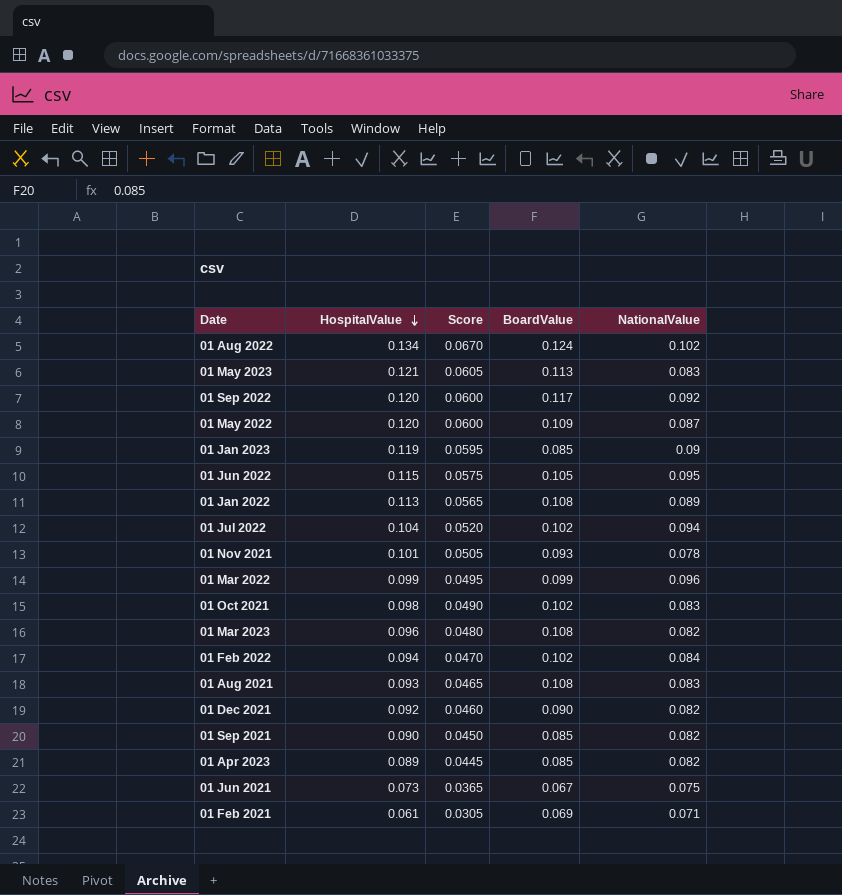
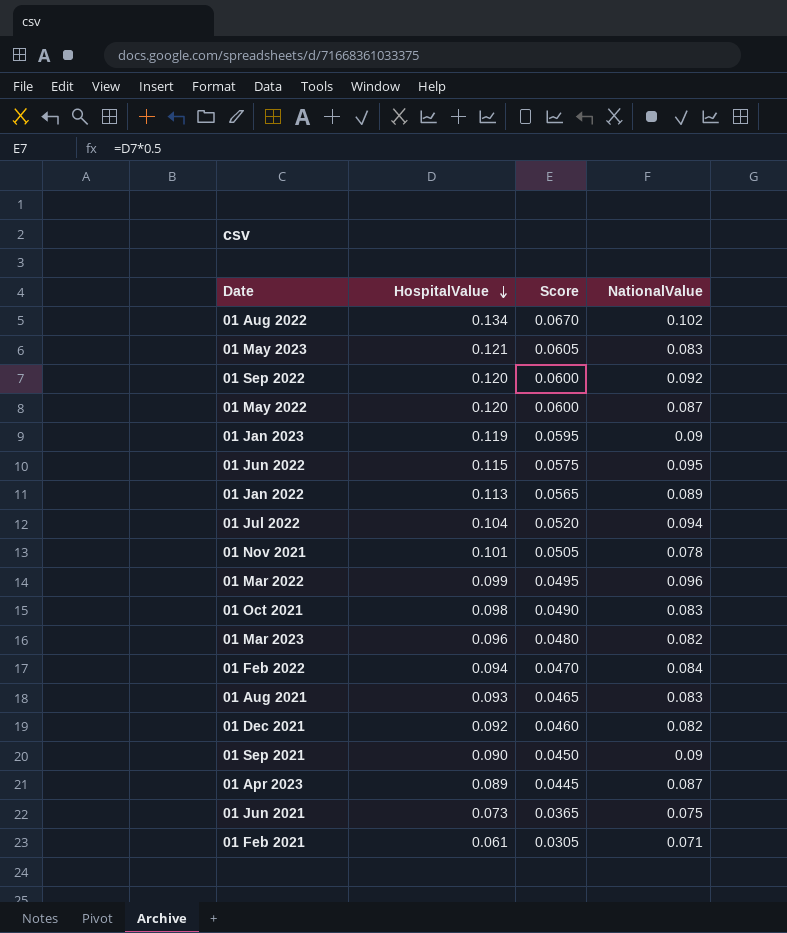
column BoardValue | position: 4 -> none
01 Sep 2021 | NationalValue: 0.082 -> 0.09
01 Apr 2023 | NationalValue: 0.082 -> 0.087

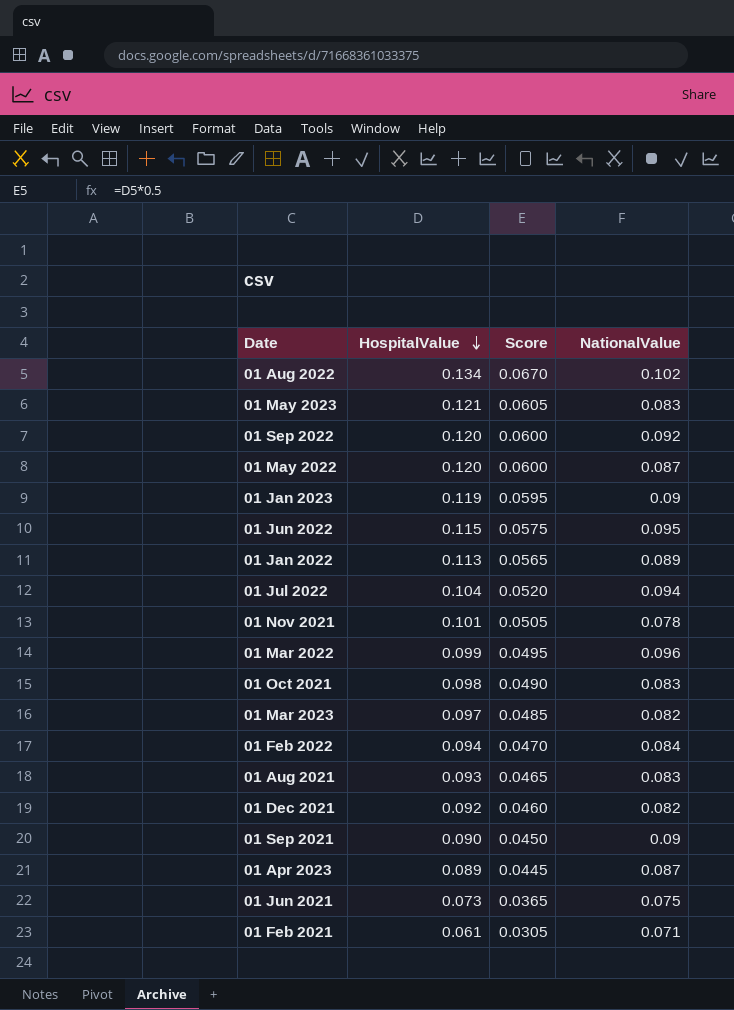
01 Mar 2023 | HospitalValue: 0.096 -> 0.097
01 Mar 2023 | Score: 0.0480 -> 0.0485

